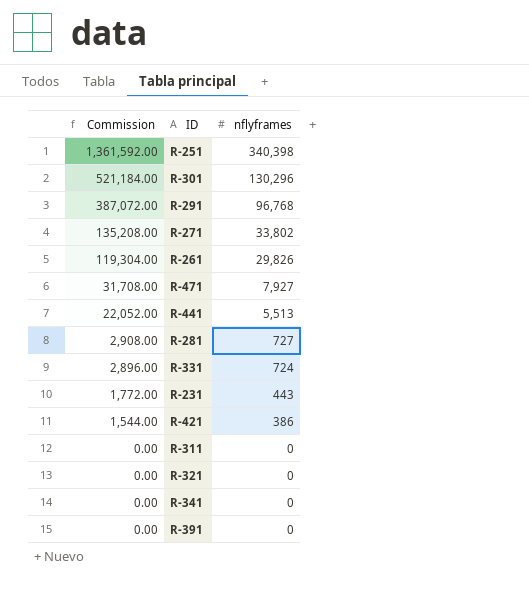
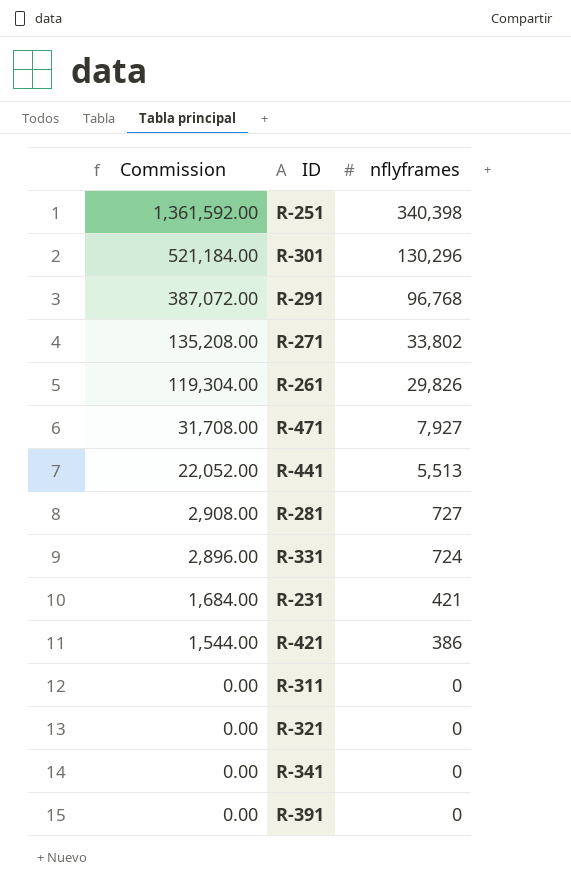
R-231 | Commission: 1,772.00 -> 1,684.00
R-231 | nflyframes: 443 -> 421

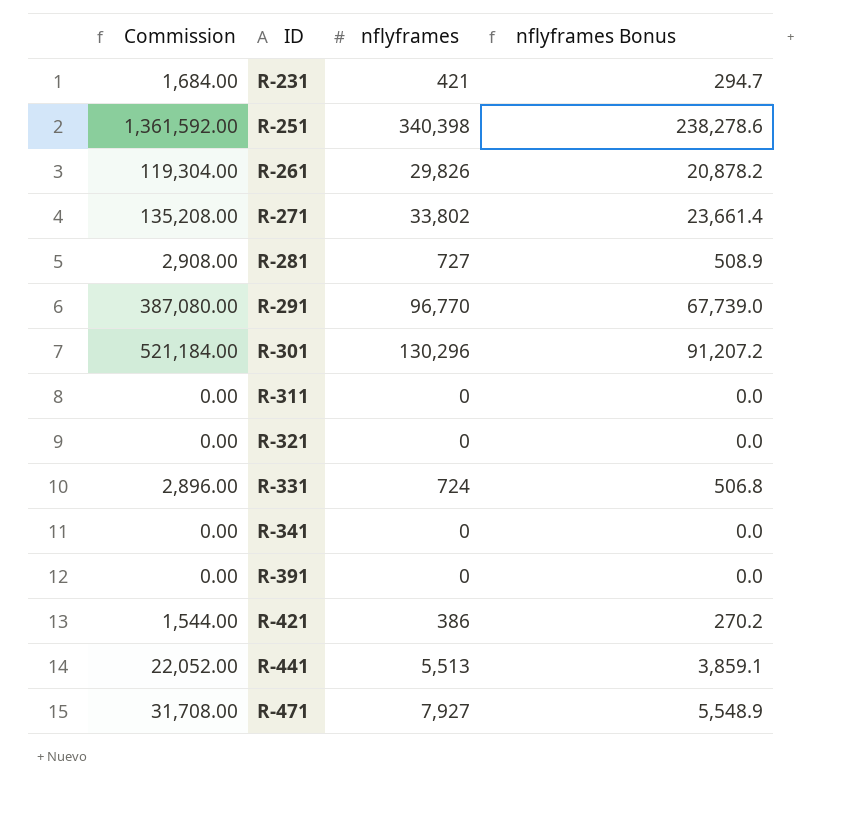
row order: Commission descending -> ID ascending
column nflyframes Bonus | formula: none -> [nflyframes] * 0.7
R-291 | Commission: 387,072.00 -> 387,080.00
R-291 | nflyframes: 96,768 -> 96,770

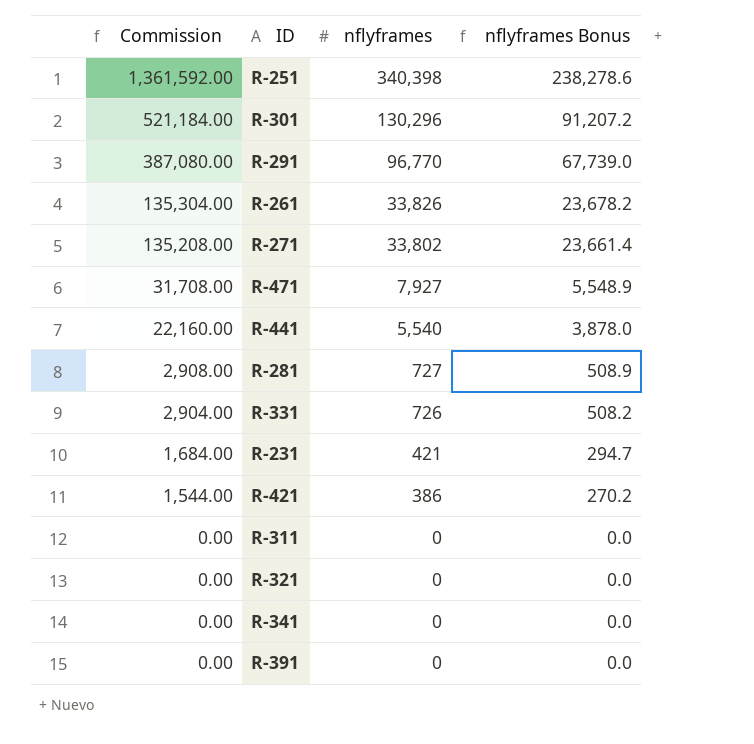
row order: ID ascending -> Commission descending
R-261 | Commission: 119,304.00 -> 135,304.00
R-261 | nflyframes: 29,826 -> 33,826
R-261 | nflyframes Bonus: 20,878.2 -> 23,678.2
R-441 | Commission: 22,052.00 -> 22,160.00
R-441 | nflyframes: 5,513 -> 5,540
R-441 | nflyframes Bonus: 3,859.1 -> 3,878.0
R-331 | Commission: 2,896.00 -> 2,904.00
R-331 | nflyframes: 724 -> 726
R-331 | nflyframes Bonus: 506.8 -> 508.2

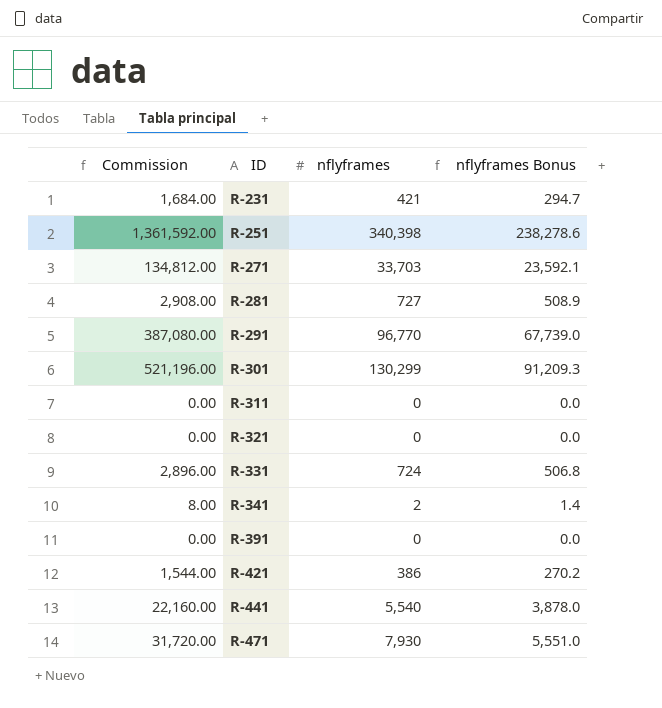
row order: Commission descending -> ID ascending
row R-261: 135,304.00 | 33,826 | 23,678.2 -> none
R-271 | Commission: 135,208.00 -> 134,812.00
R-271 | nflyframes: 33,802 -> 33,703
R-271 | nflyframes Bonus: 23,661.4 -> 23,592.1
R-301 | Commission: 521,184.00 -> 521,196.00
R-301 | nflyframes: 130,296 -> 130,299
R-301 | nflyframes Bonus: 91,207.2 -> 91,209.3
R-331 | Commission: 2,904.00 -> 2,896.00
R-331 | nflyframes: 726 -> 724
R-331 | nflyframes Bonus: 508.2 -> 506.8
R-341 | Commission: 0.00 -> 8.00
R-341 | nflyframes: 0 -> 2
R-341 | nflyframes Bonus: 0.0 -> 1.4
R-471 | Commission: 31,708.00 -> 31,720.00
R-471 | nflyframes: 7,927 -> 7,930
R-471 | nflyframes Bonus: 5,548.9 -> 5,551.0

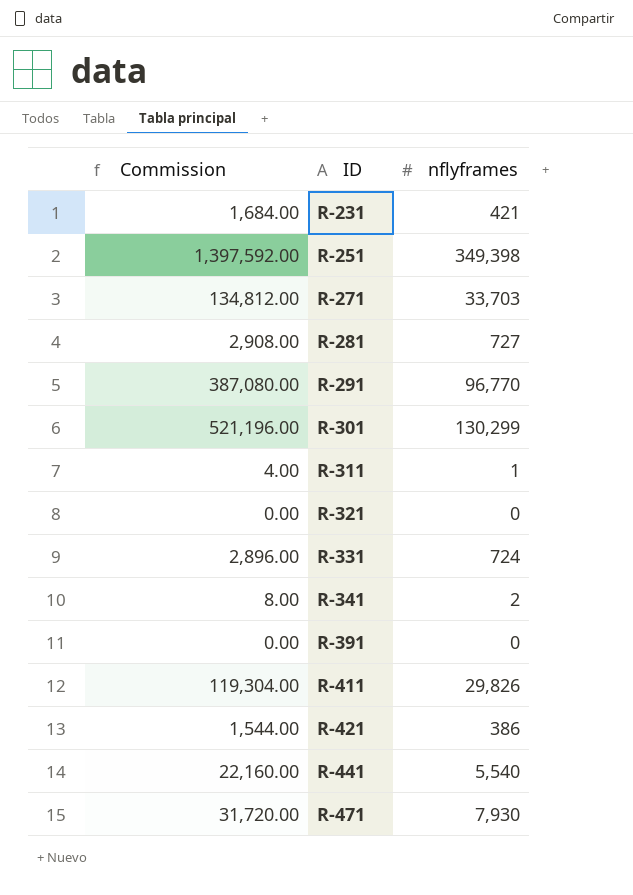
column nflyframes Bonus | formula: [nflyframes] * 0.7 -> none
R-251 | Commission: 1,361,592.00 -> 1,397,592.00
R-251 | nflyframes: 340,398 -> 349,398
R-311 | Commission: 0.00 -> 4.00
R-311 | nflyframes: 0 -> 1
row R-411: none -> 119,304.00 | 29,826

